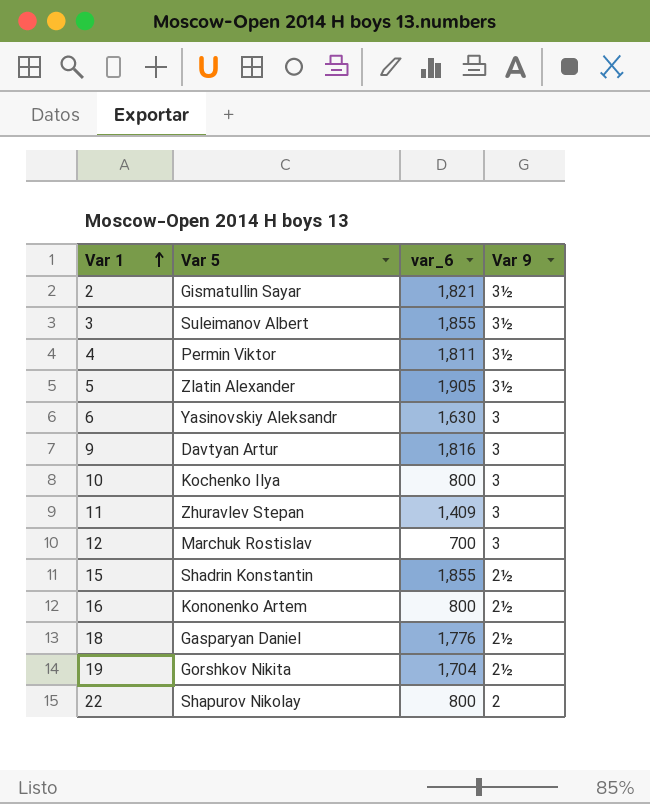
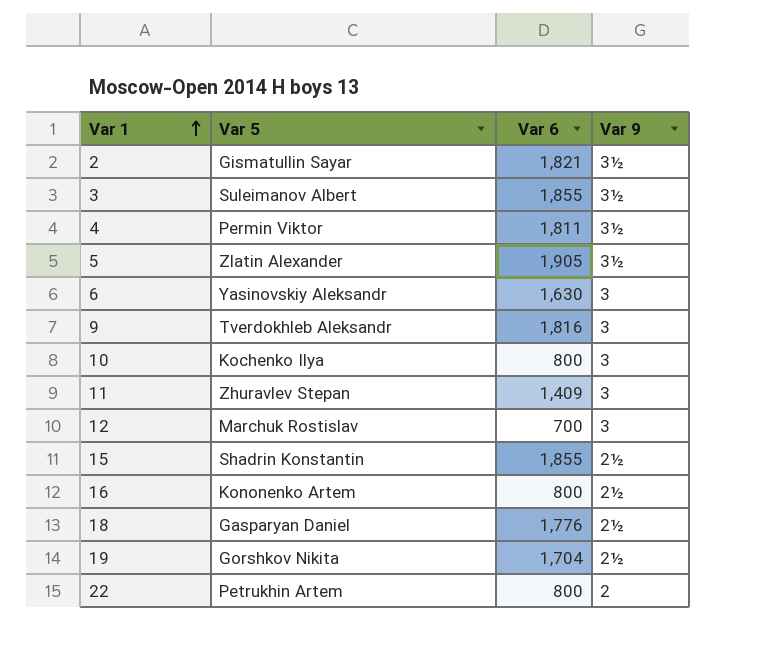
column name: var_6 -> Var 6
9 | Var 5: Davtyan Artur -> Tverdokhleb Aleksandr
22 | Var 5: Shapurov Nikolay -> Petrukhin Artem

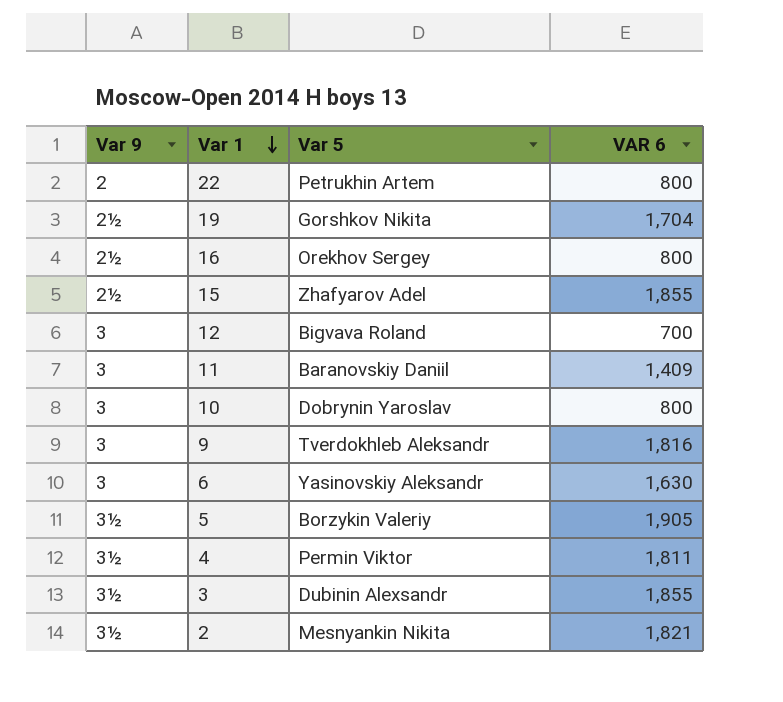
row order: Var 1 ascending -> Var 1 descending
column Var 9 | position: 4 -> 1
column name: Var 6 -> VAR 6
row 18: Gasparyan Daniel | 1,776 | 2½ -> none
16 | Var 5: Kononenko Artem -> Orekhov Sergey
15 | Var 5: Shadrin Konstantin -> Zhafyarov Adel
12 | Var 5: Marchuk Rostislav -> Bigvava Roland
11 | Var 5: Zhuravlev Stepan -> Baranovskiy Daniil
10 | Var 5: Kochenko Ilya -> Dobrynin Yaroslav
5 | Var 5: Zlatin Alexander -> Borzykin Valeriy
3 | Var 5: Suleimanov Albert -> Dubinin Alexsandr
2 | Var 5: Gismatullin Sayar -> Mesnyankin Nikita

